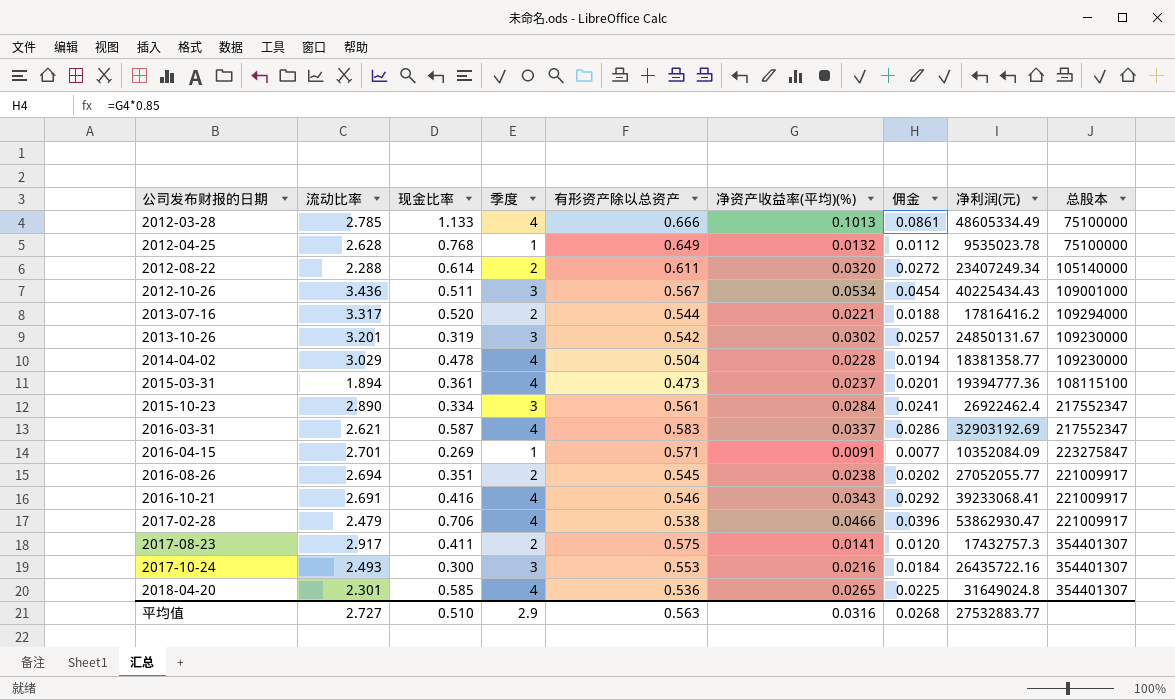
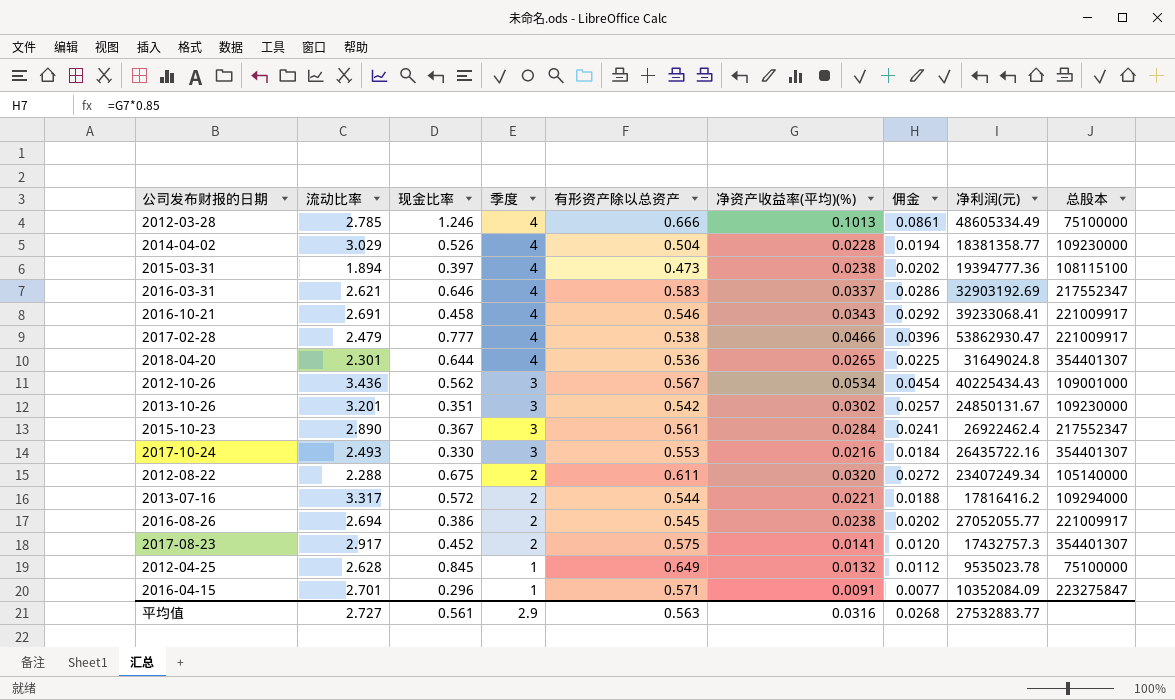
row order: 公司发布财报的日期 ascending -> 季度 descending
2012-03-28 | 现金比率: 1.133 -> 1.246
2014-04-02 | 现金比率: 0.478 -> 0.526
2015-03-31 | 现金比率: 0.361 -> 0.397
2015-03-31 | 净资产收益率(平均)(%): 0.0237 -> 0.0238
2015-03-31 | 佣金: 0.0201 -> 0.0202
2016-03-31 | 现金比率: 0.587 -> 0.646
2016-10-21 | 现金比率: 0.416 -> 0.458
2017-02-28 | 现金比率: 0.706 -> 0.777
2018-04-20 | 现金比率: 0.585 -> 0.644
2012-10-26 | 现金比率: 0.511 -> 0.562
2013-10-26 | 现金比率: 0.319 -> 0.351
2015-10-23 | 现金比率: 0.334 -> 0.367
2017-10-24 | 现金比率: 0.300 -> 0.330
2012-08-22 | 现金比率: 0.614 -> 0.675
2013-07-16 | 现金比率: 0.520 -> 0.572
2016-08-26 | 现金比率: 0.351 -> 0.386
2017-08-23 | 现金比率: 0.411 -> 0.452
2012-04-25 | 现金比率: 0.768 -> 0.845
2016-04-15 | 现金比率: 0.269 -> 0.296
平均值 | 现金比率: 0.510 -> 0.561

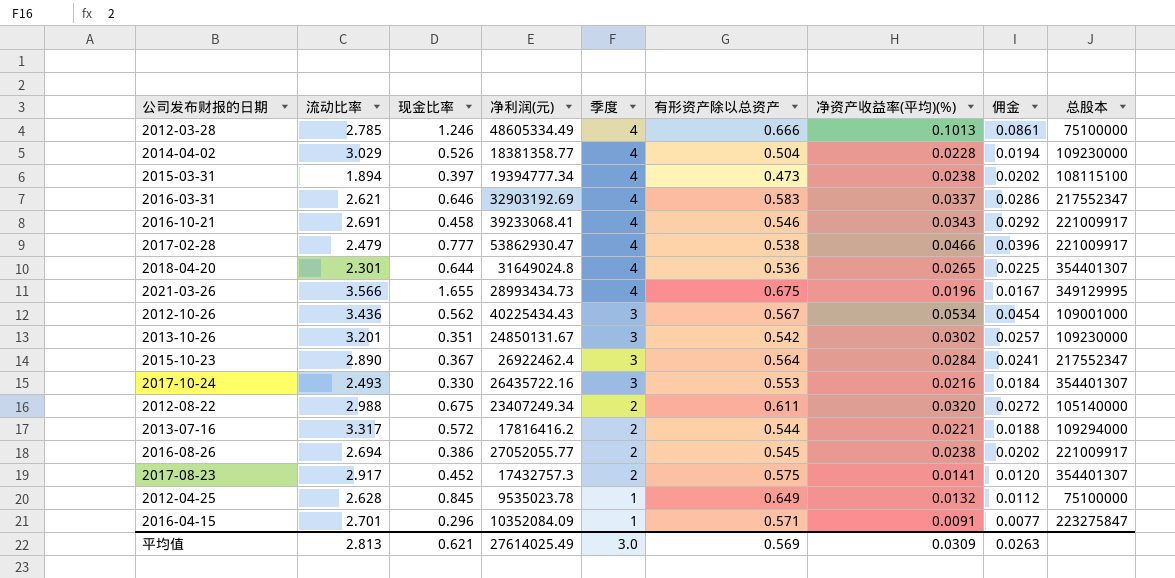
column 净利润(元) | position: 8 -> 4
2015-03-31 | 净利润(元): 19394777.36 -> 19394777.34
row 2021-03-26: none -> 3.566 | 1.655 | 28993434.73 | 4 | 0.675 | 0.0196 | 0.0167 | 349129995
2015-10-23 | 有形资产除以总资产: 0.561 -> 0.564
2012-08-22 | 流动比率: 2.288 -> 2.988
平均值 | 流动比率: 2.727 -> 2.813
平均值 | 现金比率: 0.561 -> 0.621
平均值 | 净利润(元): 27532883.77 -> 27614025.49
平均值 | 季度: 2.9 -> 3.0
平均值 | 有形资产除以总资产: 0.563 -> 0.569
平均值 | 净资产收益率(平均)(%): 0.0316 -> 0.0309
平均值 | 佣金: 0.0268 -> 0.0263

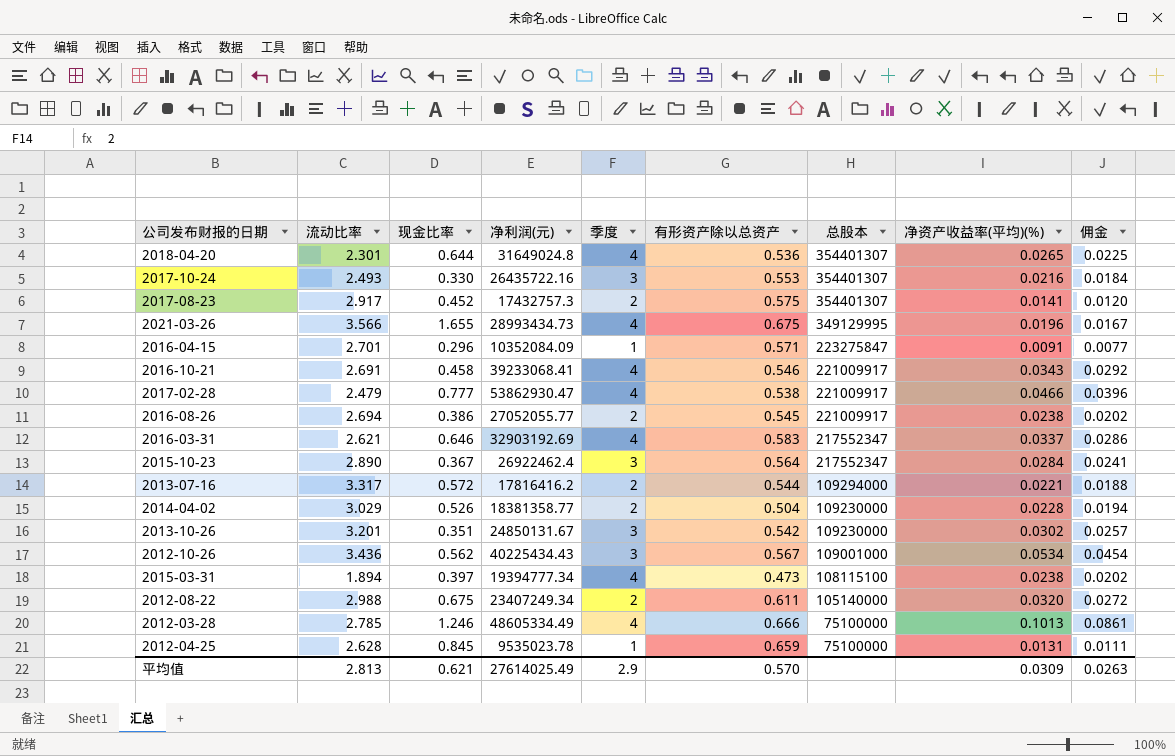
row order: 季度 descending -> 总股本 descending
column 总股本 | position: 9 -> 7
2014-04-02 | 季度: 4 -> 2
2012-04-25 | 有形资产除以总资产: 0.649 -> 0.659
2012-04-25 | 净资产收益率(平均)(%): 0.0132 -> 0.0131
2012-04-25 | 佣金: 0.0112 -> 0.0111
平均值 | 季度: 3.0 -> 2.9
平均值 | 有形资产除以总资产: 0.569 -> 0.570

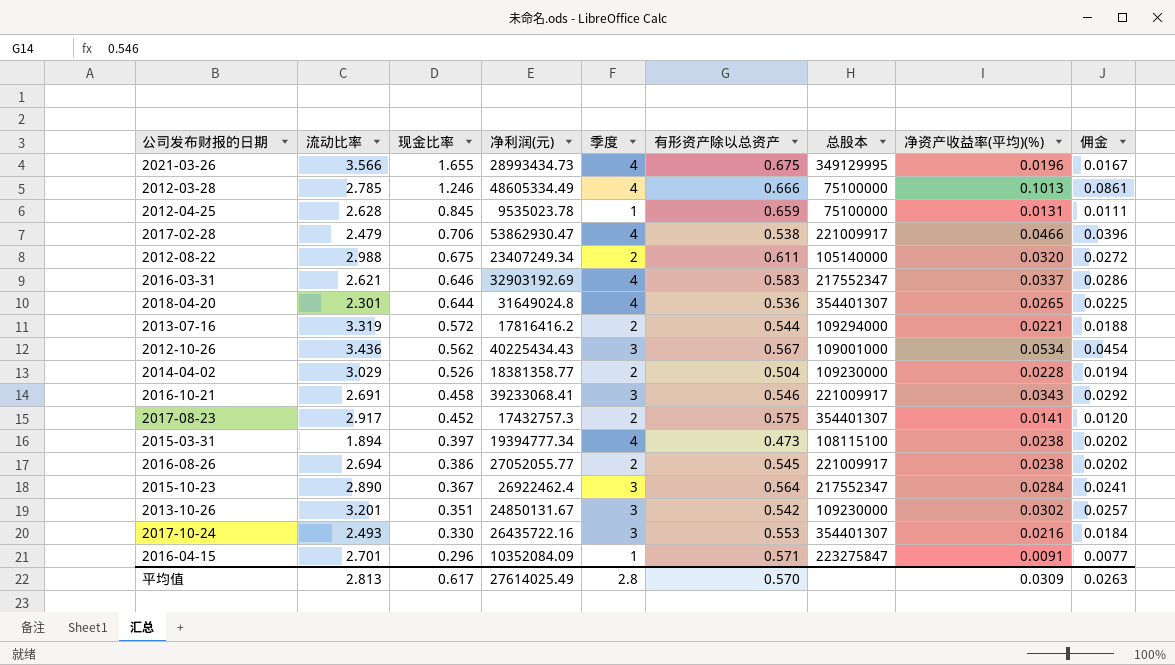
row order: 总股本 descending -> 现金比率 descending
2017-02-28 | 现金比率: 0.777 -> 0.706
2013-07-16 | 流动比率: 3.317 -> 3.319
2016-10-21 | 季度: 4 -> 3
平均值 | 现金比率: 0.621 -> 0.617
平均值 | 季度: 2.9 -> 2.8

